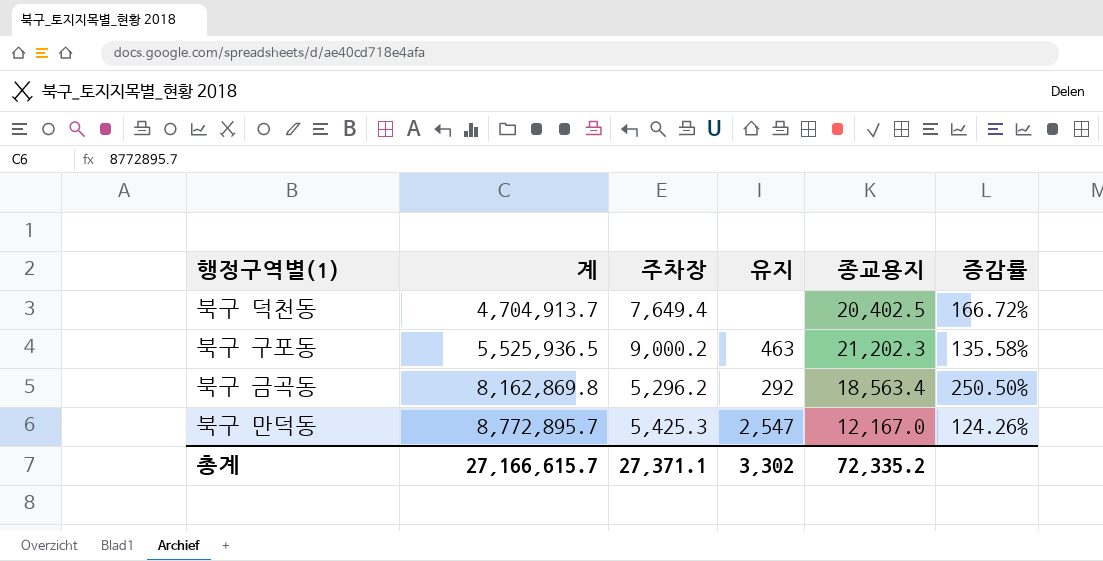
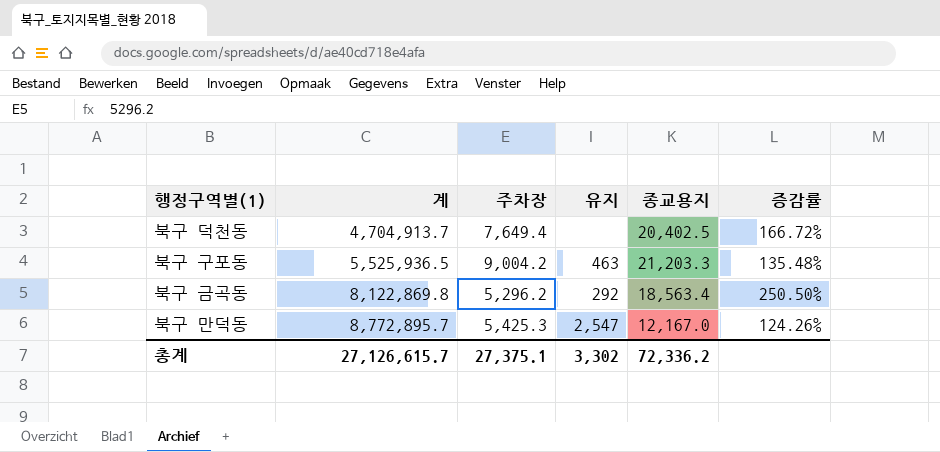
북구 구포동 | 주차장: 9,000.2 -> 9,004.2
북구 구포동 | 종교용지: 21,202.3 -> 21,203.3
북구 구포동 | 증감률: 135.58% -> 135.48%
북구 금곡동 | 계: 8,162,869.8 -> 8,122,869.8
총계 | 계: 27,166,615.7 -> 27,126,615.7
총계 | 주차장: 27,371.1 -> 27,375.1
총계 | 종교용지: 72,335.2 -> 72,336.2

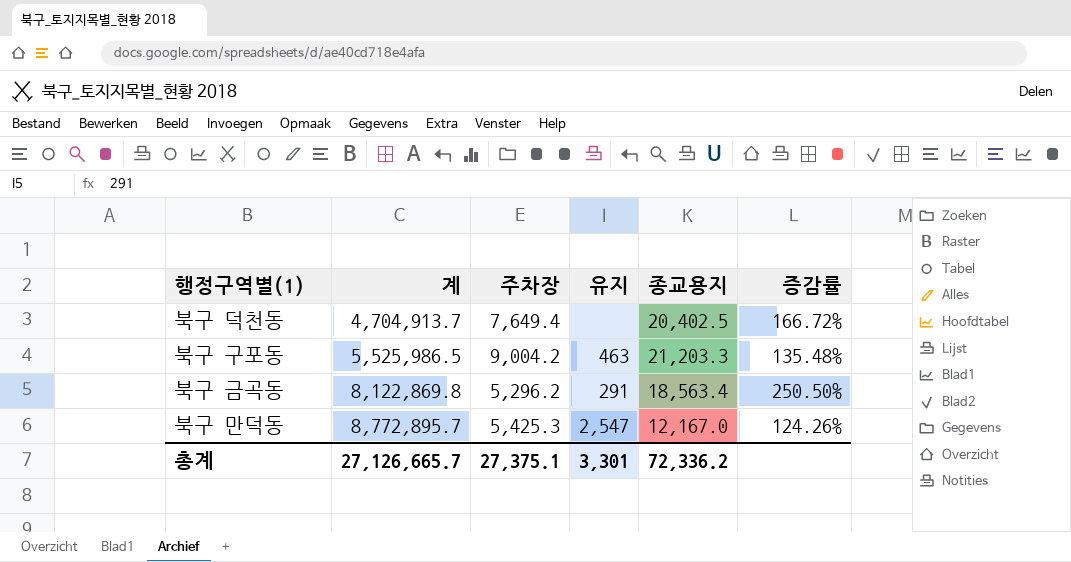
북구 구포동 | 계: 5,525,936.5 -> 5,525,986.5
북구 금곡동 | 유지: 292 -> 291
총계 | 계: 27,126,615.7 -> 27,126,665.7
총계 | 유지: 3,302 -> 3,301

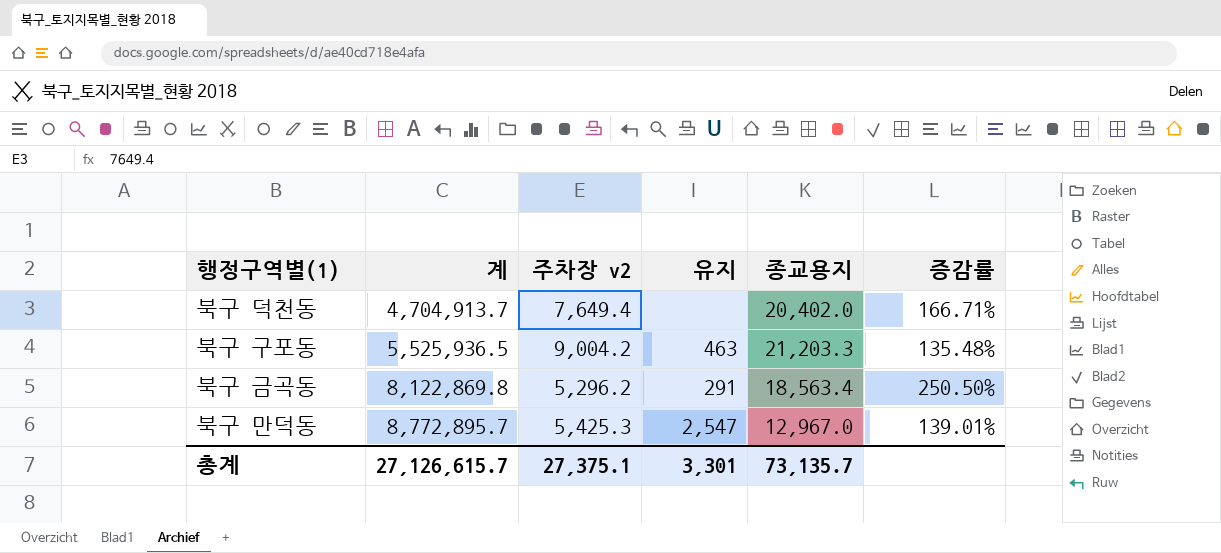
column name: 주차장 -> 주차장 v2
북구 덕천동 | 종교용지: 20,402.5 -> 20,402.0
북구 덕천동 | 증감률: 166.72% -> 166.71%
북구 구포동 | 계: 5,525,986.5 -> 5,525,936.5
북구 만덕동 | 종교용지: 12,167.0 -> 12,967.0
북구 만덕동 | 증감률: 124.26% -> 139.01%
총계 | 계: 27,126,665.7 -> 27,126,615.7
총계 | 종교용지: 72,336.2 -> 73,135.7

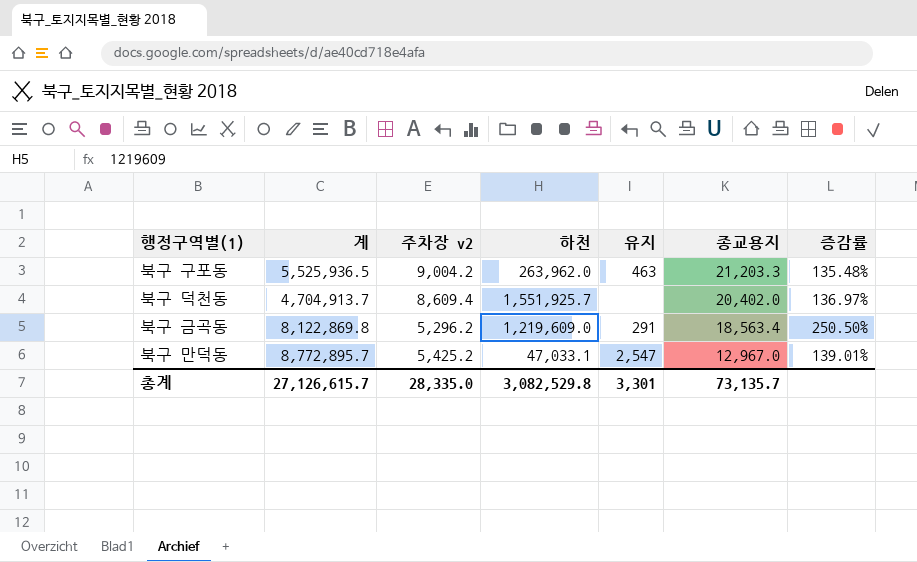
row order: 계 ascending -> 종교용지 descending
column 하천 | position: none -> 4
북구 덕천동 | 주차장 v2: 7,649.4 -> 8,609.4
북구 덕천동 | 증감률: 166.71% -> 136.97%
북구 만덕동 | 주차장 v2: 5,425.3 -> 5,425.2
총계 | 주차장 v2: 27,375.1 -> 28,335.0

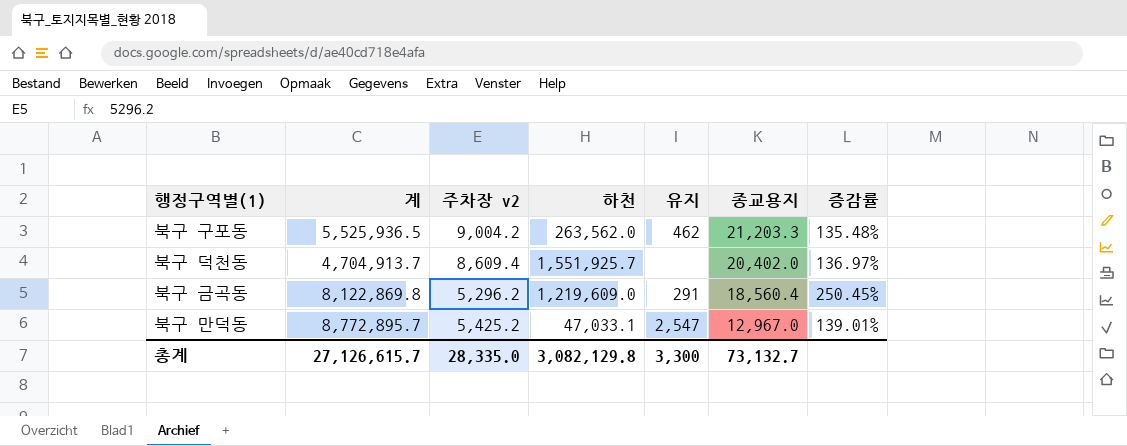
북구 구포동 | 하천: 263,962.0 -> 263,562.0
북구 구포동 | 유지: 463 -> 462
북구 금곡동 | 종교용지: 18,563.4 -> 18,560.4
북구 금곡동 | 증감률: 250.50% -> 250.45%
총계 | 하천: 3,082,529.8 -> 3,082,129.8
총계 | 유지: 3,301 -> 3,300
총계 | 종교용지: 73,135.7 -> 73,132.7

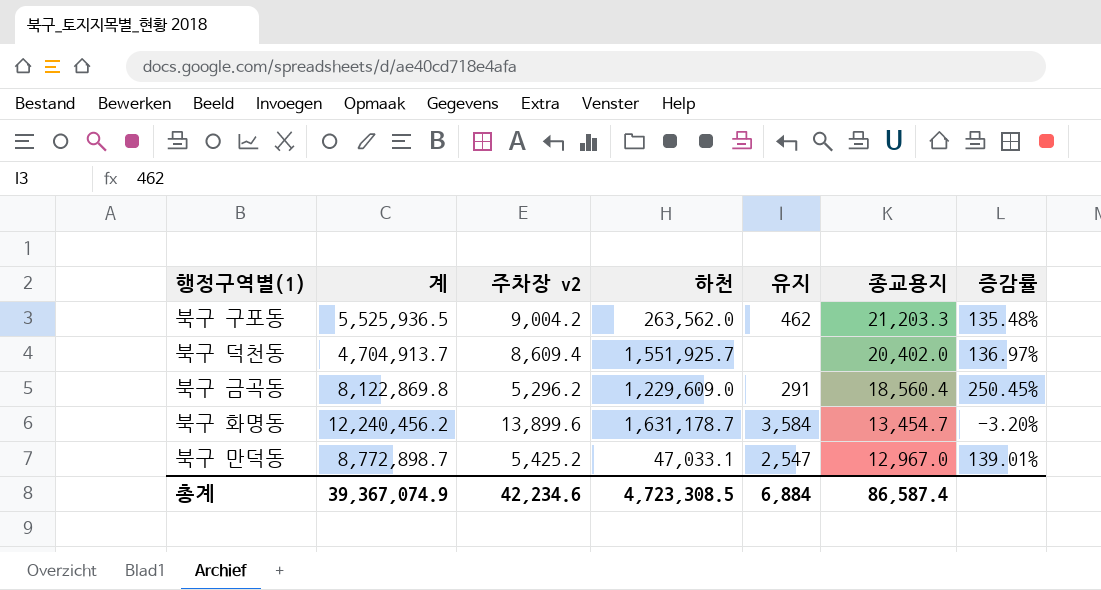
북구 금곡동 | 하천: 1,219,609.0 -> 1,229,609.0
row 북구 화명동: none -> 12,240,456.2 | 13,899.6 | 1,631,178.7 | 3,584 | 13,454.7 | -3.20%
북구 만덕동 | 계: 8,772,895.7 -> 8,772,898.7
총계 | 계: 27,126,615.7 -> 39,367,074.9
총계 | 주차장 v2: 28,335.0 -> 42,234.6
총계 | 하천: 3,082,129.8 -> 4,723,308.5
총계 | 유지: 3,300 -> 6,884
총계 | 종교용지: 73,132.7 -> 86,587.4

